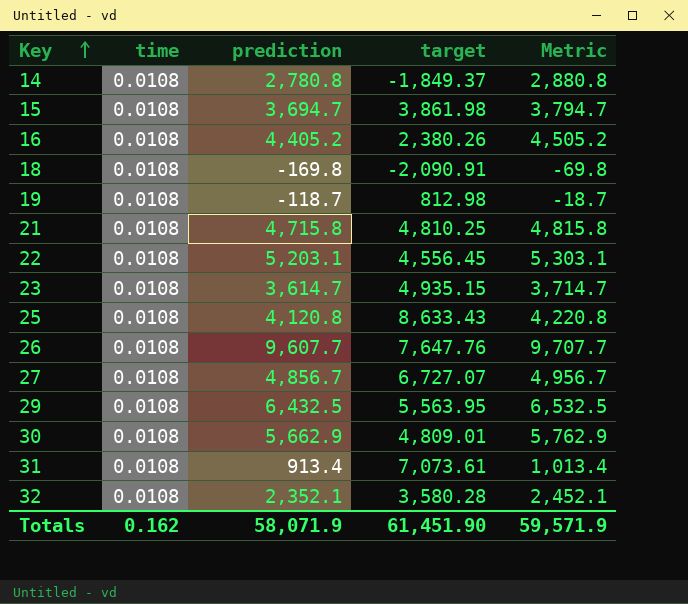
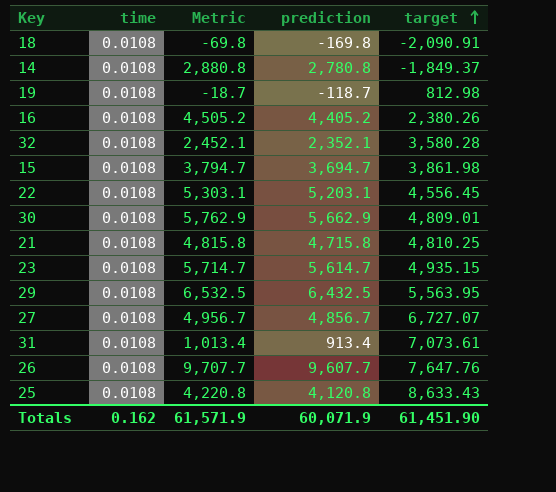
row order: Key ascending -> target ascending
column Metric | position: 5 -> 3
23 | Metric: 3,714.7 -> 5,714.7
23 | prediction: 3,614.7 -> 5,614.7
Totals | Metric: 59,571.9 -> 61,571.9
Totals | prediction: 58,071.9 -> 60,071.9

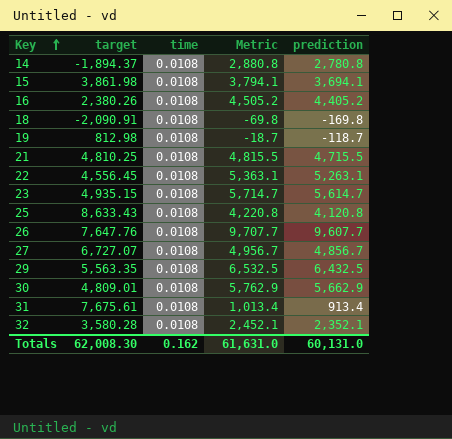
row order: target ascending -> Key ascending
column target | position: 5 -> 2
14 | target: -1,849.37 -> -1,894.37
15 | Metric: 3,794.7 -> 3,794.1
15 | prediction: 3,694.7 -> 3,694.1
21 | Metric: 4,815.8 -> 4,815.5
21 | prediction: 4,715.8 -> 4,715.5
22 | Metric: 5,303.1 -> 5,363.1
22 | prediction: 5,203.1 -> 5,263.1
29 | target: 5,563.95 -> 5,563.35
31 | target: 7,073.61 -> 7,675.61
Totals | target: 61,451.90 -> 62,008.30
Totals | Metric: 61,571.9 -> 61,631.0
Totals | prediction: 60,071.9 -> 60,131.0

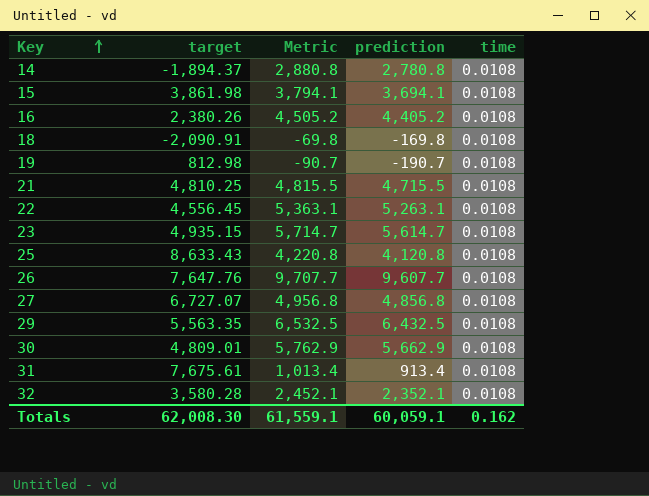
column time | position: 3 -> 5
19 | Metric: -18.7 -> -90.7
19 | prediction: -118.7 -> -190.7
27 | Metric: 4,956.7 -> 4,956.8
27 | prediction: 4,856.7 -> 4,856.8
Totals | Metric: 61,631.0 -> 61,559.1
Totals | prediction: 60,131.0 -> 60,059.1

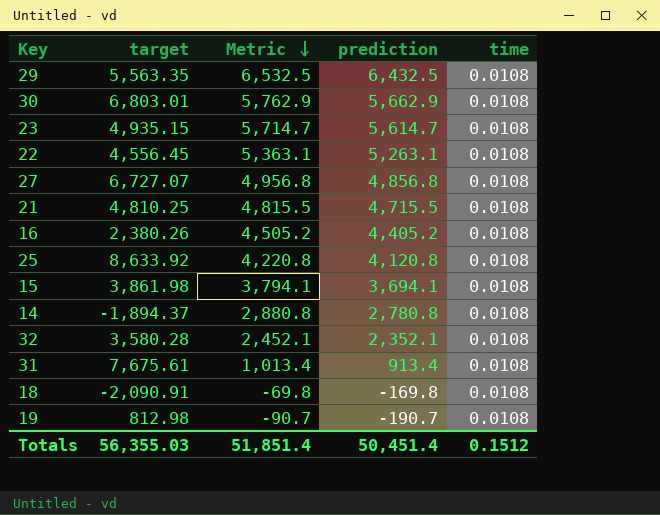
row order: Key ascending -> Metric descending
row 26: 7,647.76 | 9,707.7 | 9,607.7 | 0.0108 -> none
30 | target: 4,809.01 -> 6,803.01
25 | target: 8,633.43 -> 8,633.92
Totals | target: 62,008.30 -> 56,355.03
Totals | Metric: 61,559.1 -> 51,851.4
Totals | prediction: 60,059.1 -> 50,451.4
Totals | time: 0.162 -> 0.1512

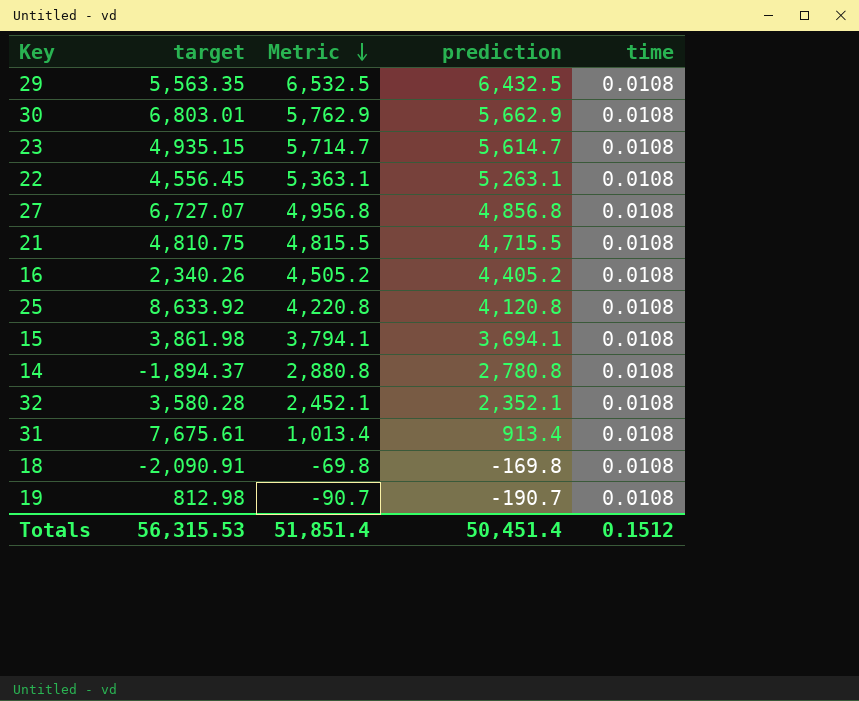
21 | target: 4,810.25 -> 4,810.75
16 | target: 2,380.26 -> 2,340.26
Totals | target: 56,355.03 -> 56,315.53

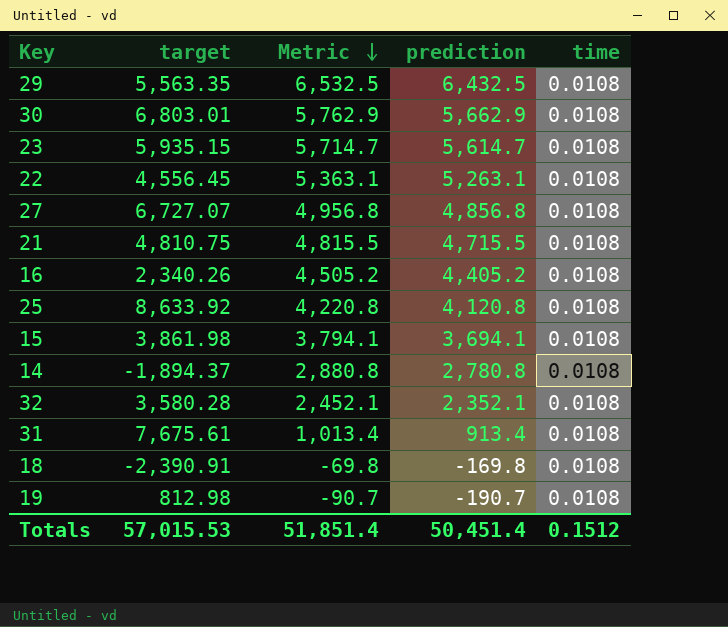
23 | target: 4,935.15 -> 5,935.15
18 | target: -2,090.91 -> -2,390.91
Totals | target: 56,315.53 -> 57,015.53

